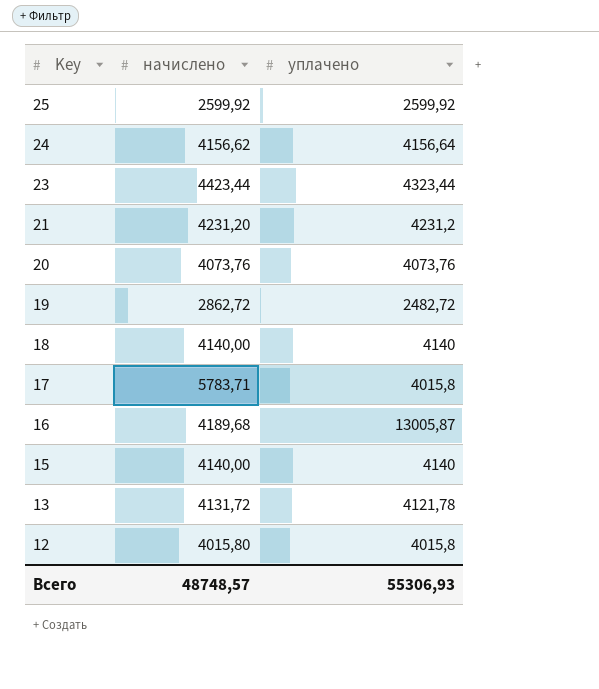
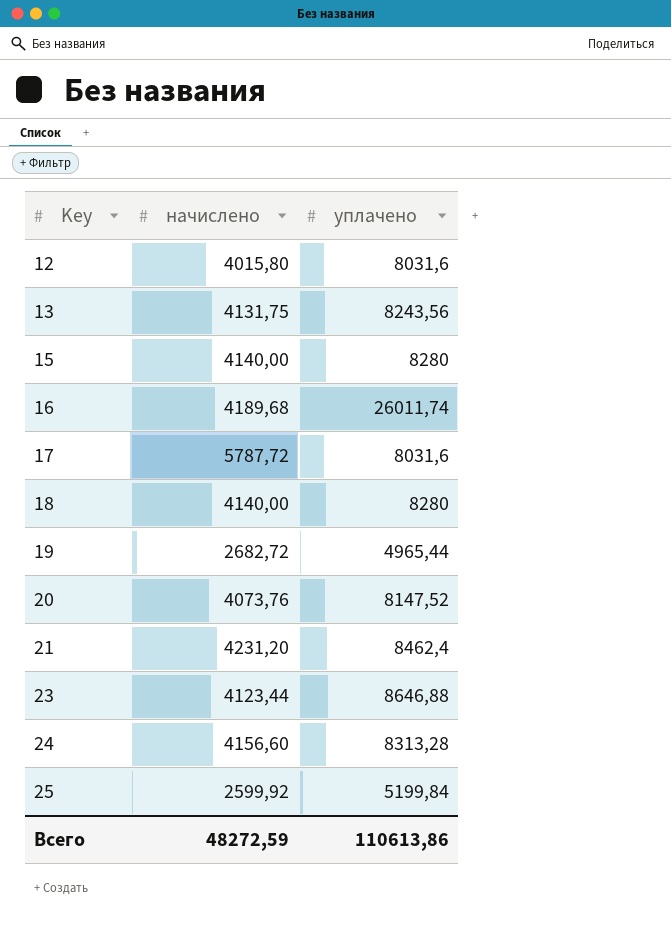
row order: Key descending -> Key ascending
12 | уплачено: 4015,8 -> 8031,6
13 | начислено: 4131,72 -> 4131,75
13 | уплачено: 4121,78 -> 8243,56
15 | уплачено: 4140 -> 8280
16 | уплачено: 13005,87 -> 26011,74
17 | начислено: 5783,71 -> 5787,72
17 | уплачено: 4015,8 -> 8031,6
18 | уплачено: 4140 -> 8280
19 | начислено: 2862,72 -> 2682,72
19 | уплачено: 2482,72 -> 4965,44
20 | уплачено: 4073,76 -> 8147,52
21 | уплачено: 4231,2 -> 8462,4
23 | начислено: 4423,44 -> 4123,44
23 | уплачено: 4323,44 -> 8646,88
24 | начислено: 4156,62 -> 4156,60
24 | уплачено: 4156,64 -> 8313,28
25 | уплачено: 2599,92 -> 5199,84
Всего | начислено: 48748,57 -> 48272,59
Всего | уплачено: 55306,93 -> 110613,86

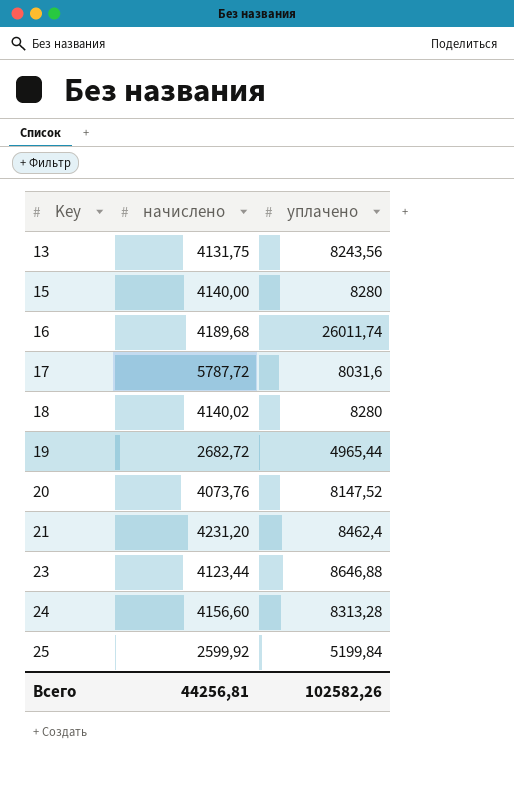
row 12: 4015,80 | 8031,6 -> none
18 | начислено: 4140,00 -> 4140,02
Всего | начислено: 48272,59 -> 44256,81
Всего | уплачено: 110613,86 -> 102582,26

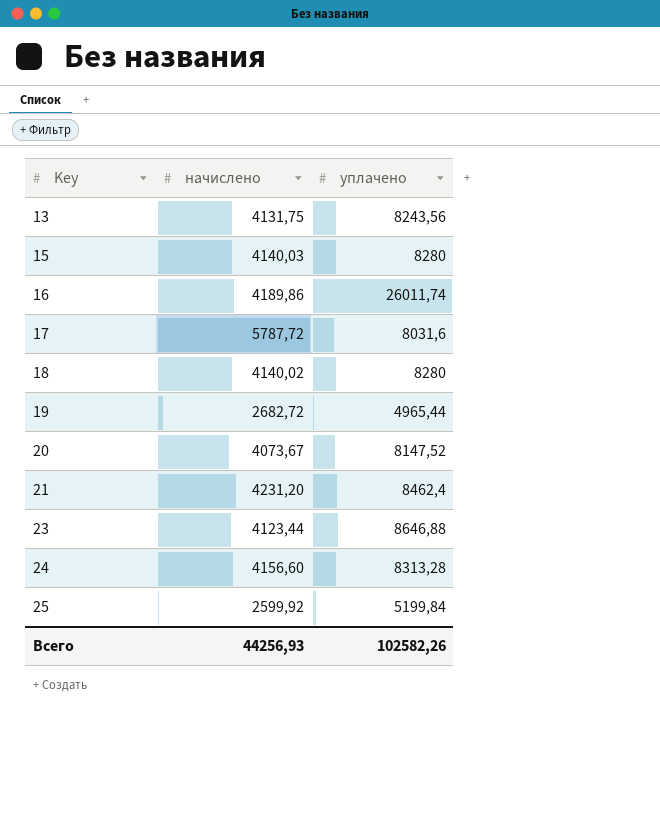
15 | начислено: 4140,00 -> 4140,03
16 | начислено: 4189,68 -> 4189,86
20 | начислено: 4073,76 -> 4073,67
Всего | начислено: 44256,81 -> 44256,93

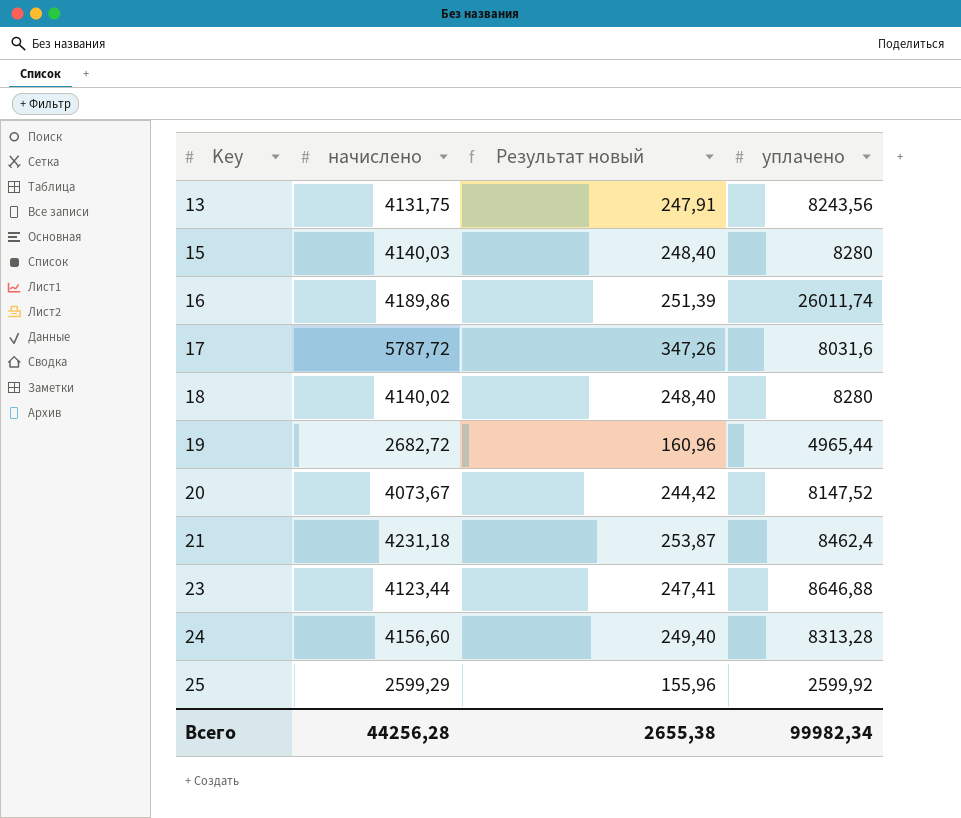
column Результат новый | formula: none -> [начислено] * 0,06
21 | начислено: 4231,20 -> 4231,18
25 | начислено: 2599,92 -> 2599,29
25 | уплачено: 5199,84 -> 2599,92
Всего | начислено: 44256,93 -> 44256,28
Всего | уплачено: 102582,26 -> 99982,34

